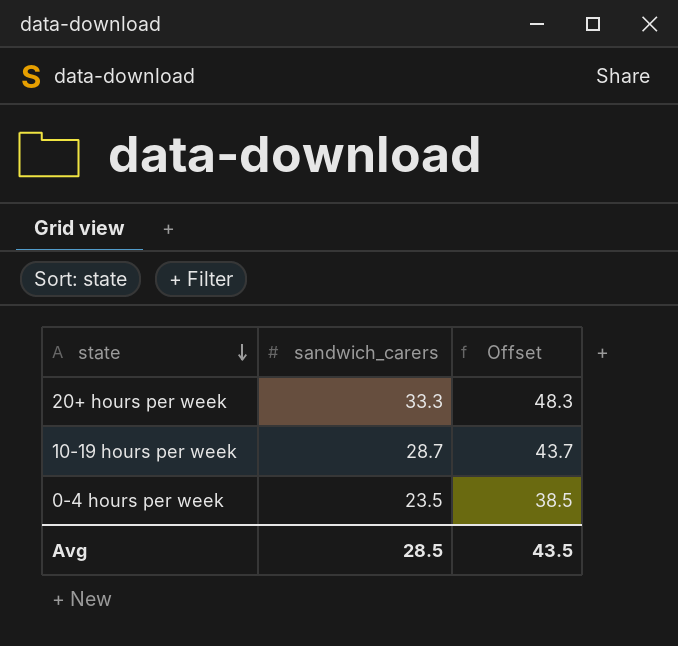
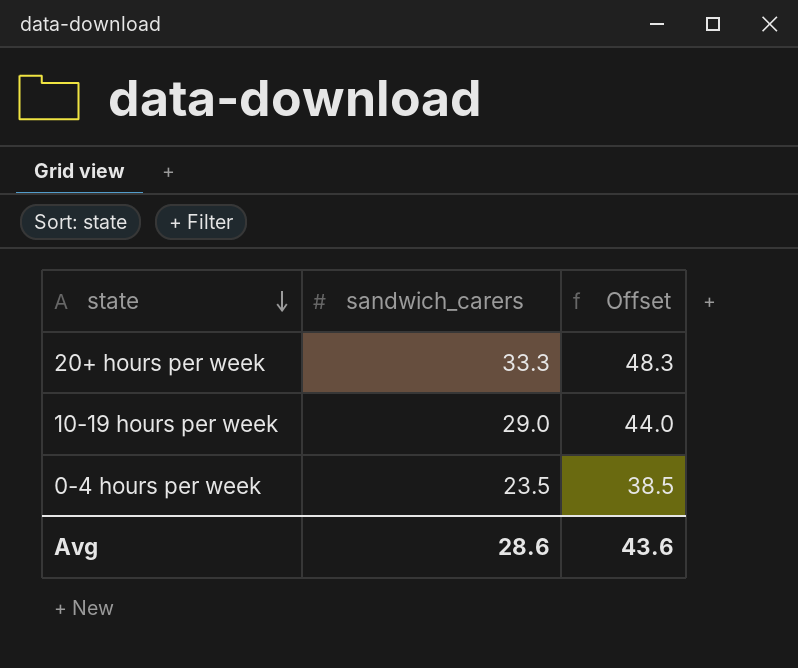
10-19 hours per week | sandwich_carers: 28.7 -> 29.0
10-19 hours per week | Offset: 43.7 -> 44.0
Avg | sandwich_carers: 28.5 -> 28.6
Avg | Offset: 43.5 -> 43.6

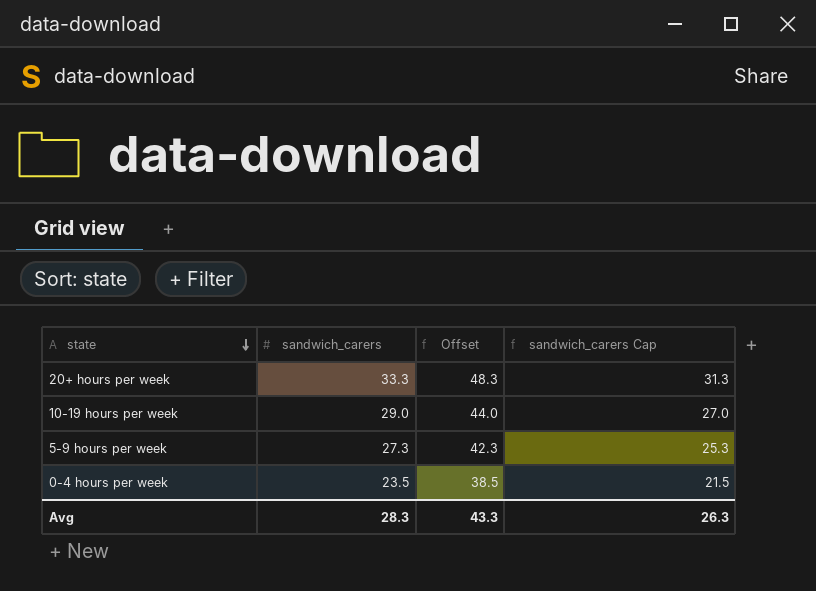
column sandwich_carers Cap | formula: none -> [sandwich_carers] - 2
row 5-9 hours per week: none -> 27.3 | 42.3 | 25.3
Avg | sandwich_carers: 28.6 -> 28.3
Avg | Offset: 43.6 -> 43.3

